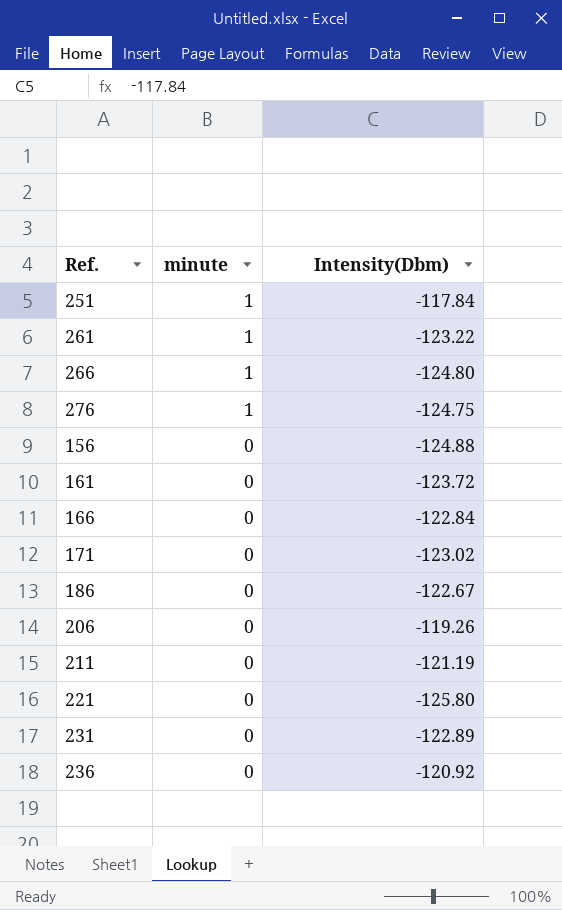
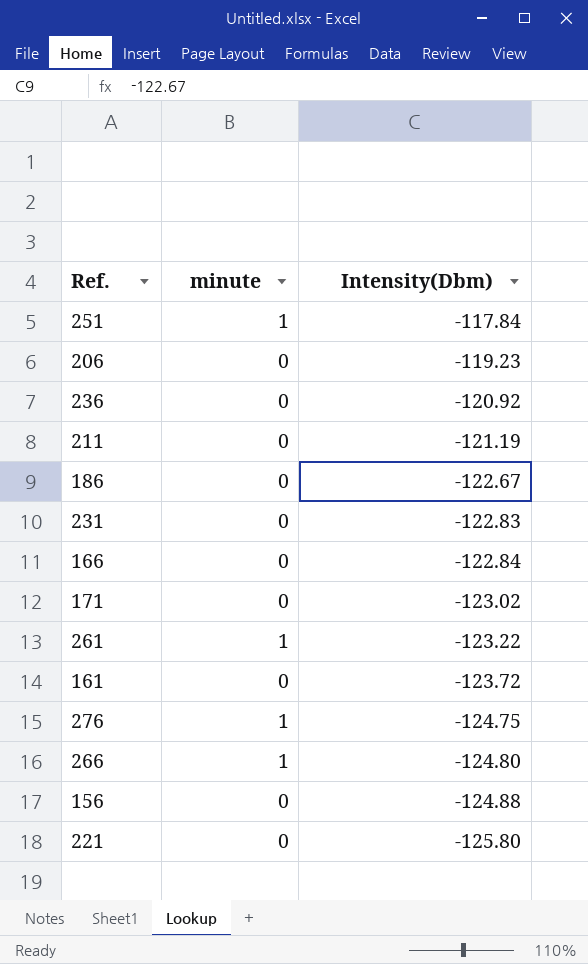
row order: minute descending -> Intensity(Dbm) descending
206 | Intensity(Dbm): -119.26 -> -119.23
231 | Intensity(Dbm): -122.89 -> -122.83

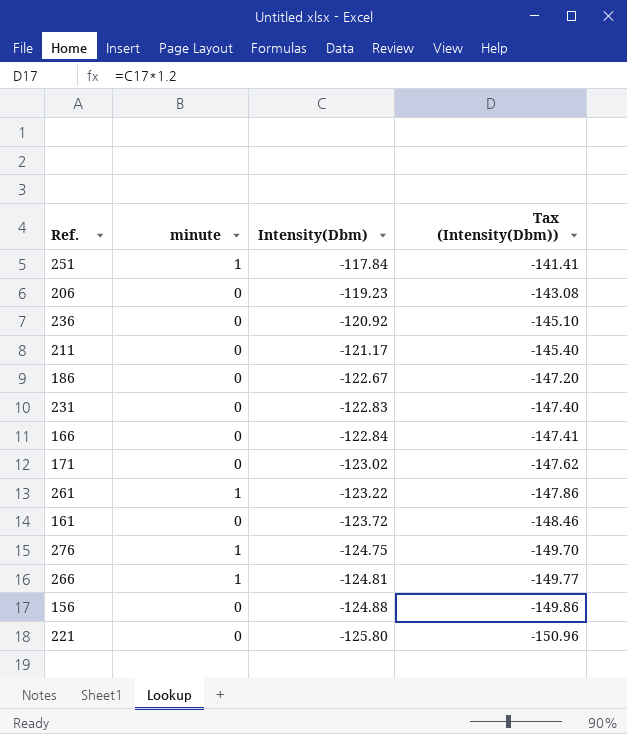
column Tax (Intensity(Dbm)) | formula: none -> [Intensity(Dbm)] * 1.2
211 | Intensity(Dbm): -121.19 -> -121.17
266 | Intensity(Dbm): -124.80 -> -124.81

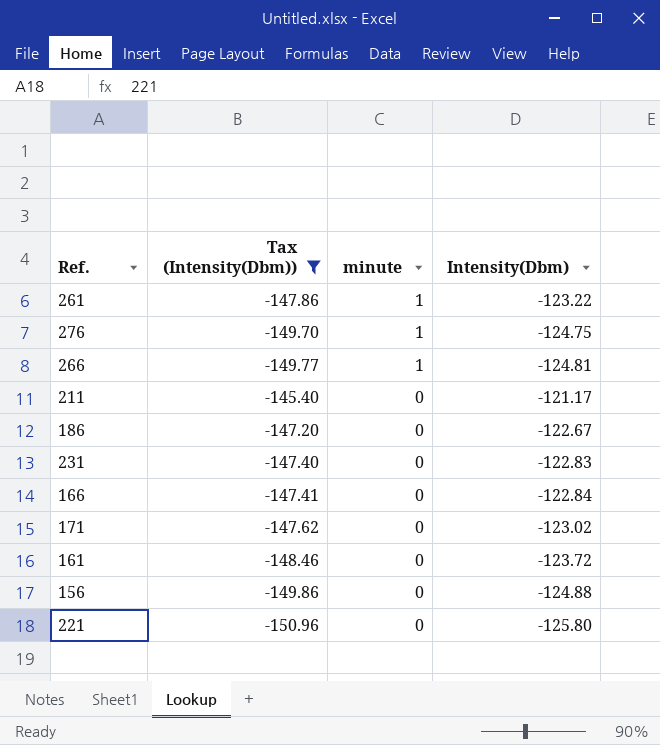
filter: none -> Tax (Intensity(Dbm)) <= -145.40
row order: Intensity(Dbm) descending -> minute descending
column Tax (Intensity(Dbm)) | position: 4 -> 2

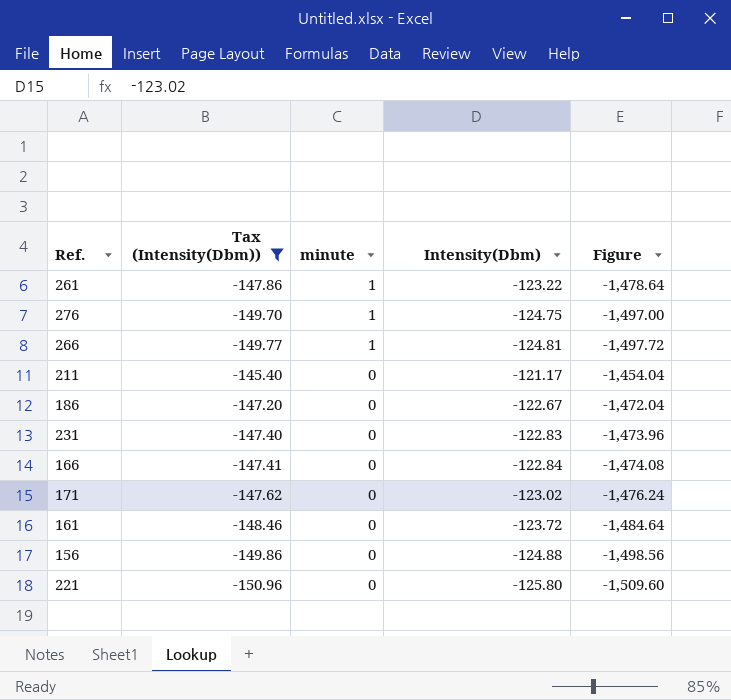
column Figure | formula: none -> [Intensity(Dbm)] * 12

